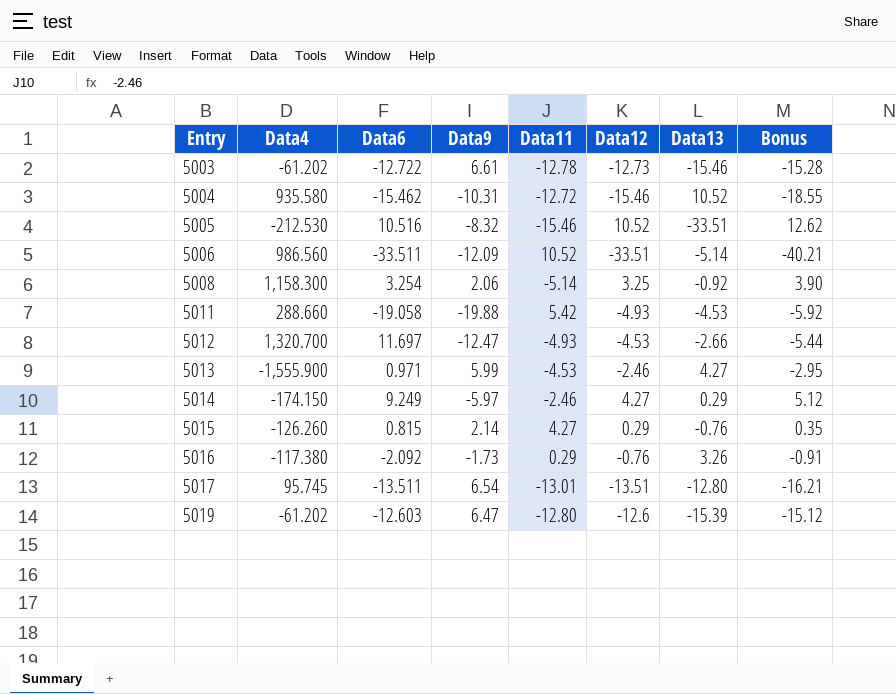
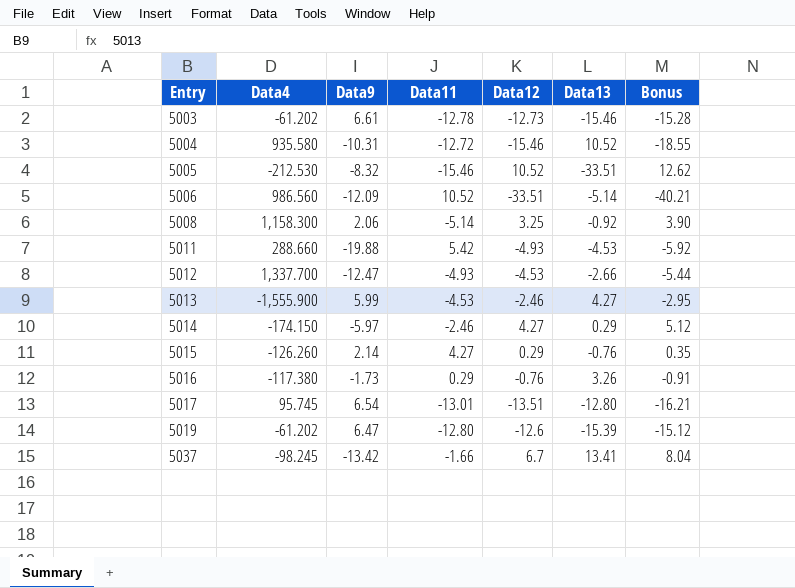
column Data6 | position: 3 -> none
5012 | Data4: 1,320.700 -> 1,337.700
row 5037: none -> -98.245 | -13.42 | -1.66 | 6.7 | 13.41 | 8.04

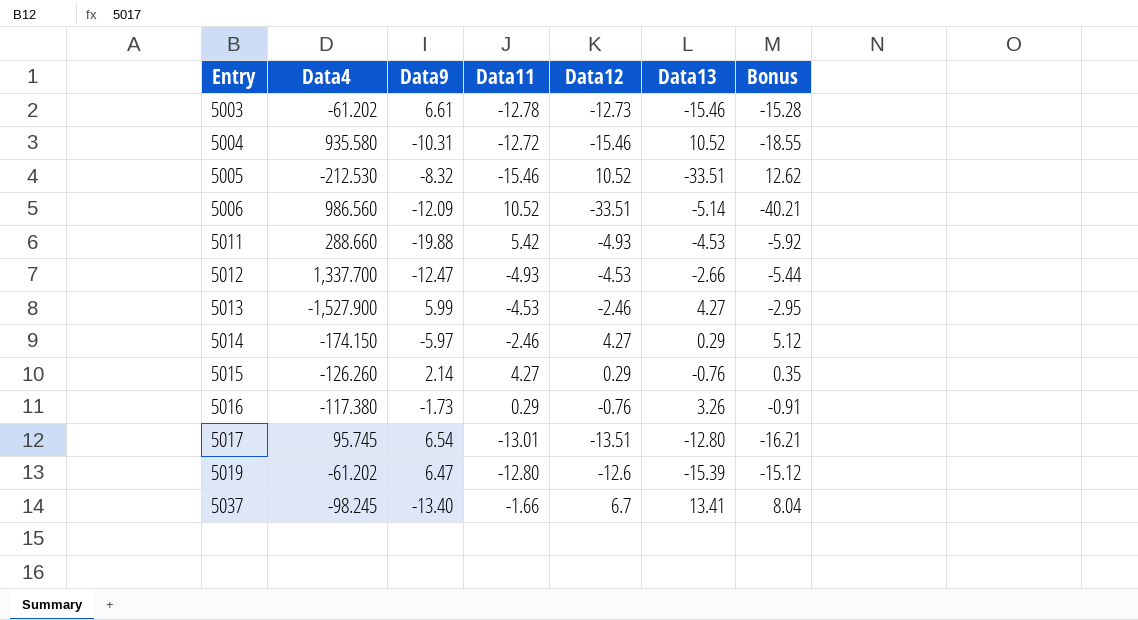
row 5008: 1,158.300 | 2.06 | -5.14 | 3.25 | -0.92 | 3.90 -> none
5013 | Data4: -1,555.900 -> -1,527.900
5037 | Data9: -13.42 -> -13.40

